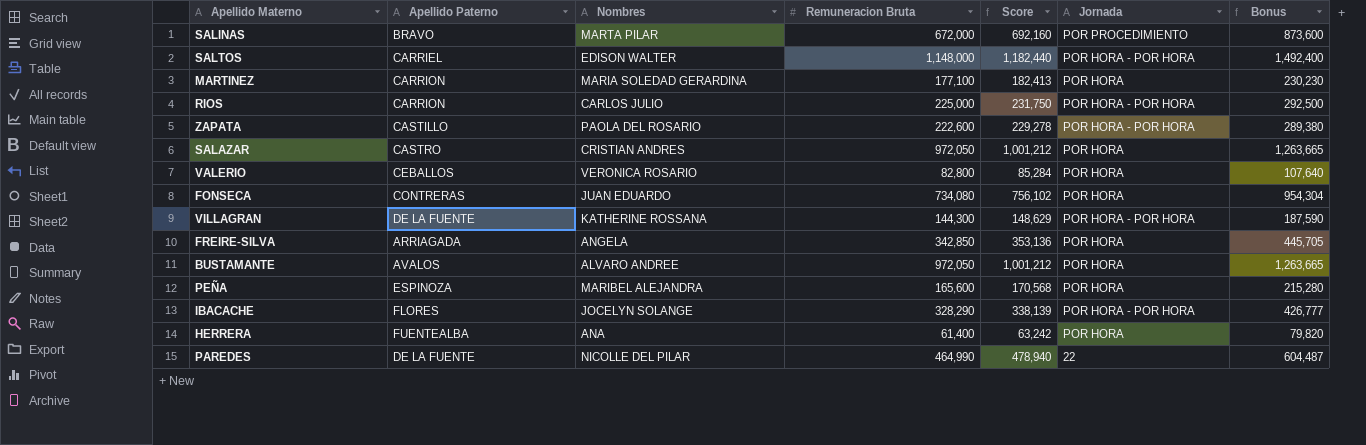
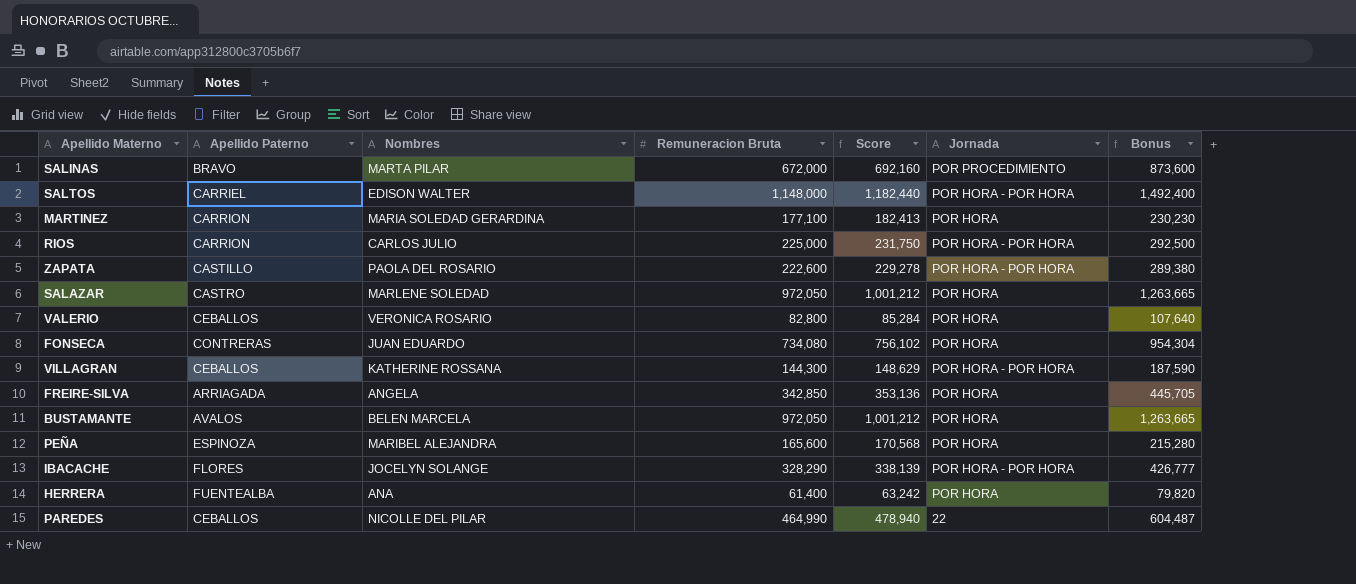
SALAZAR | Nombres: CRISTIAN ANDRES -> MARLENE SOLEDAD
VILLAGRAN | Apellido Paterno: DE LA FUENTE -> CEBALLOS
BUSTAMANTE | Nombres: ALVARO ANDREE -> BELEN MARCELA
PAREDES | Apellido Paterno: DE LA FUENTE -> CEBALLOS

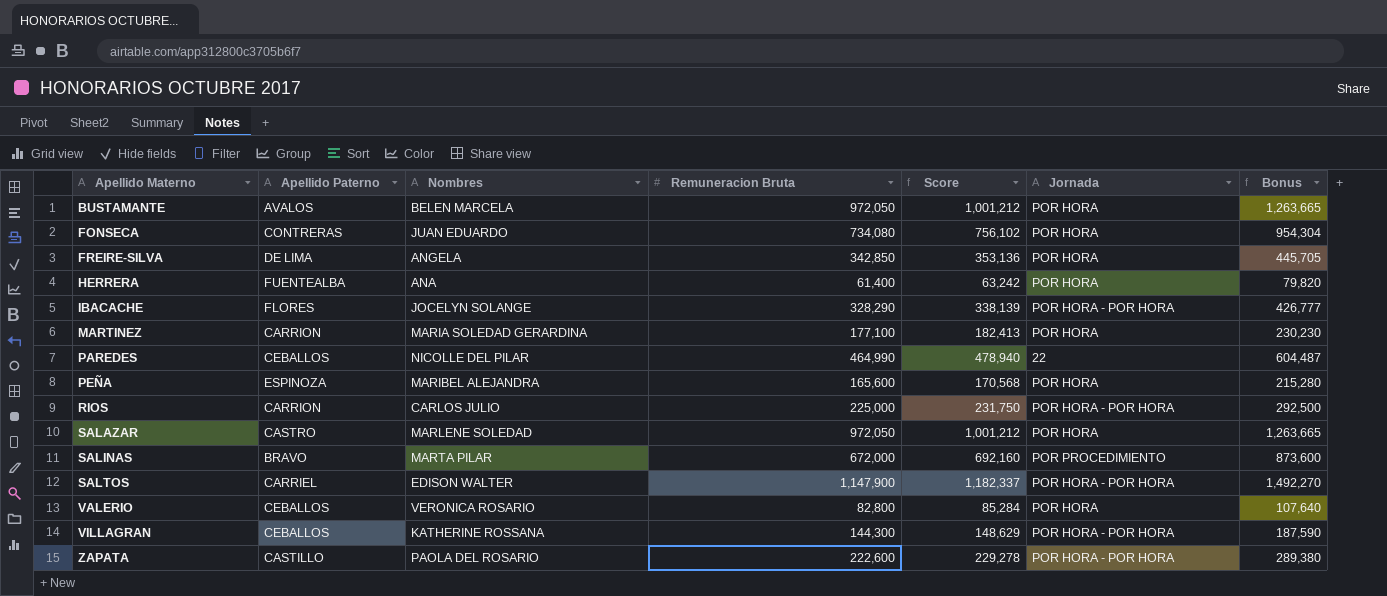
row order: none -> Apellido Materno ascending
FREIRE-SILVA | Apellido Paterno: ARRIAGADA -> DE LIMA
SALTOS | Remuneracion Bruta: 1,148,000 -> 1,147,900
SALTOS | Score: 1,182,440 -> 1,182,337
SALTOS | Bonus: 1,492,400 -> 1,492,270

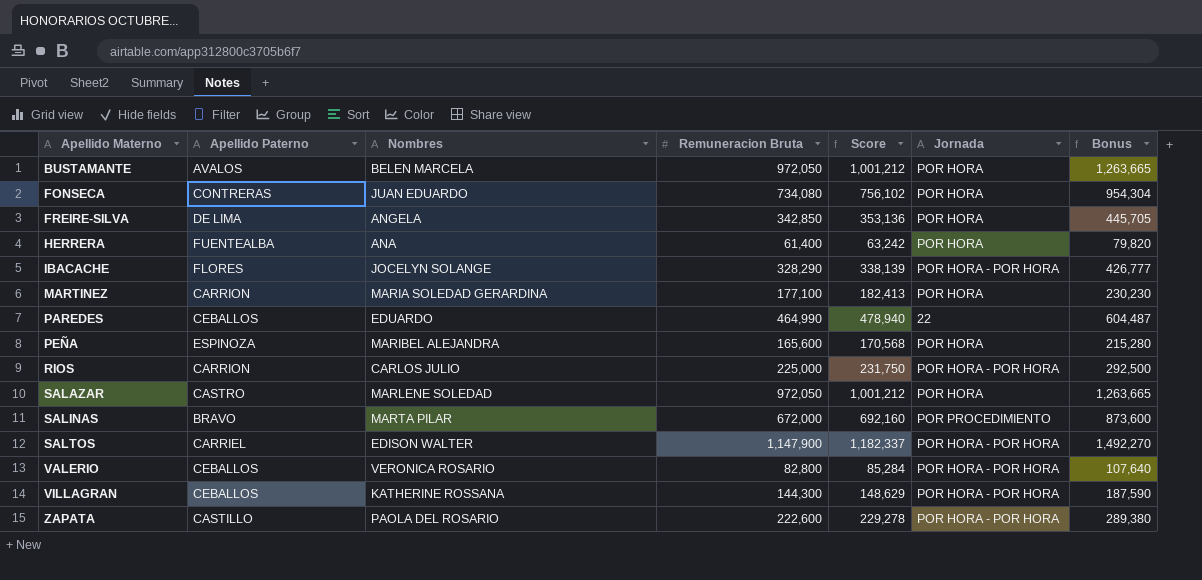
PAREDES | Nombres: NICOLLE DEL PILAR -> EDUARDO
VALERIO | Jornada: POR HORA -> POR HORA - POR HORA

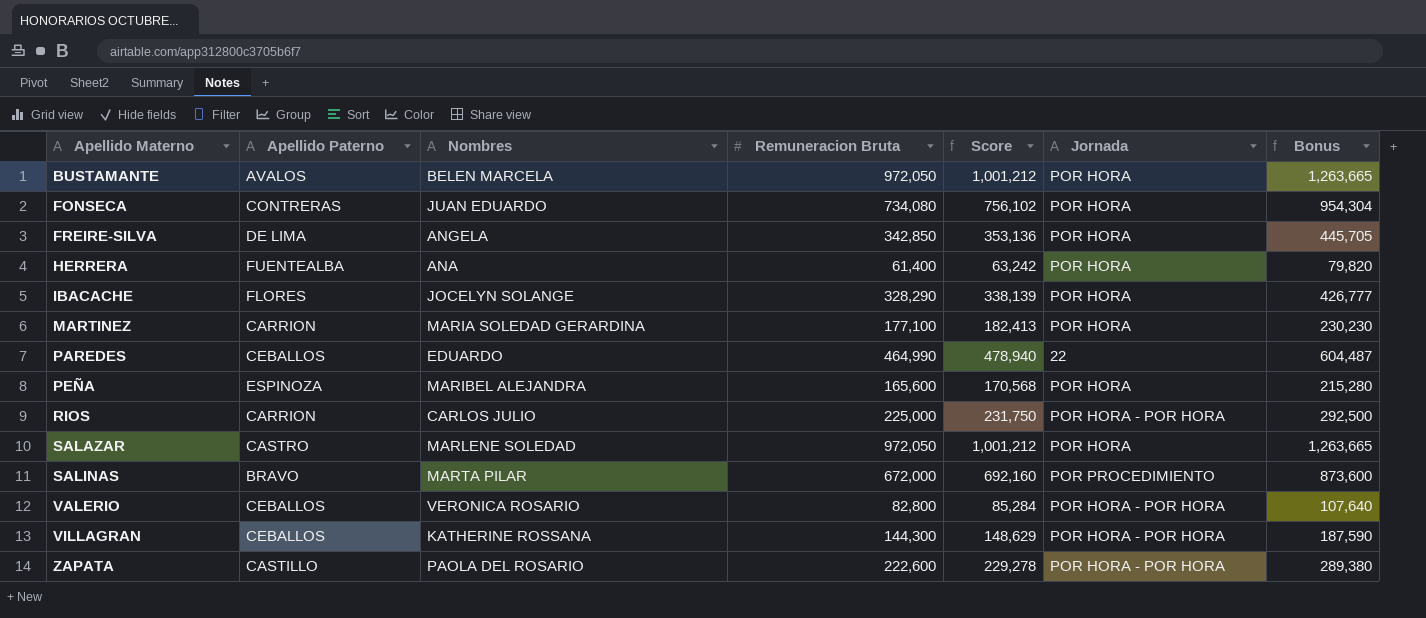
row SALTOS: CARRIEL | EDISON WALTER | 1,147,900 | 1,182,337 | POR HORA - POR HORA | 1,492,270 -> none
IBACACHE | Jornada: POR HORA - POR HORA -> POR HORA

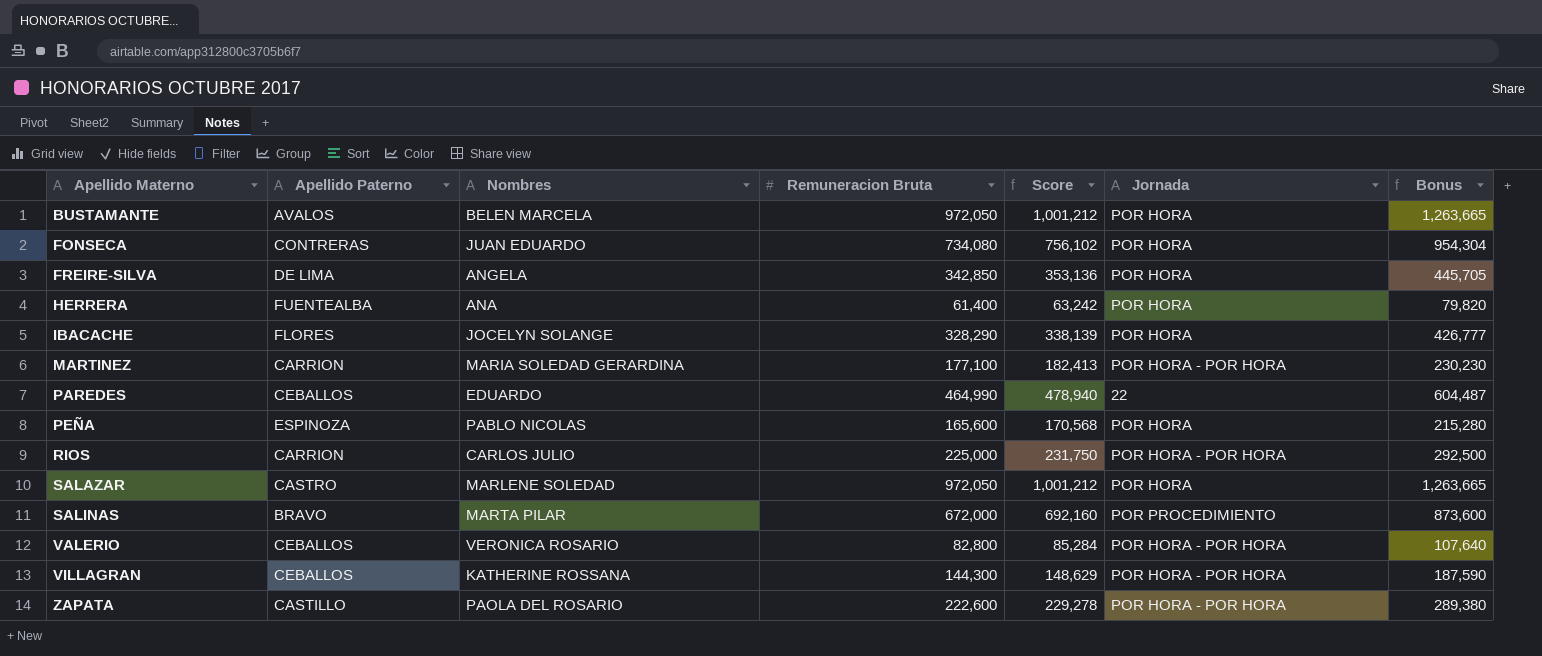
MARTINEZ | Jornada: POR HORA -> POR HORA - POR HORA
PEÑA | Nombres: MARIBEL ALEJANDRA -> PABLO NICOLAS

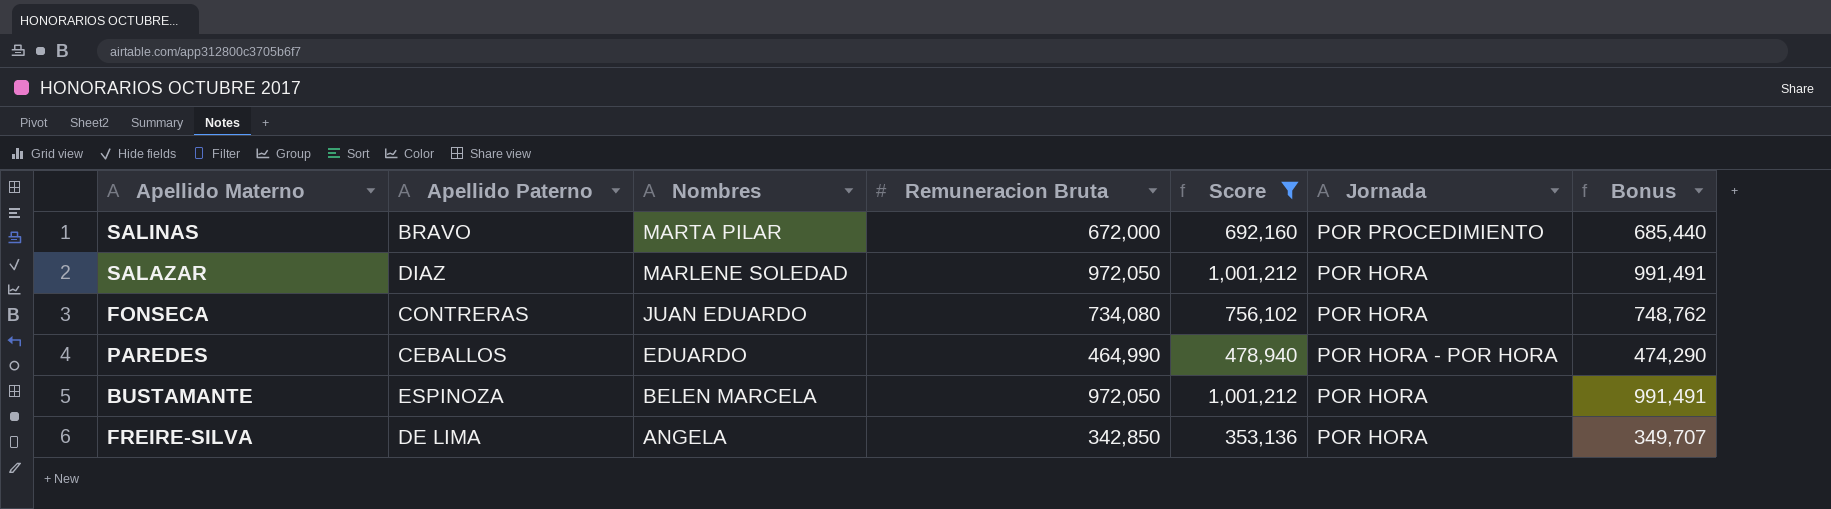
filter: none -> Score >= 353,136
row order: Apellido Materno ascending -> Nombres descending
column Bonus | formula: [Remuneracion Bruta] * 1.3 -> [Remuneracion Bruta] * 1.02
SALAZAR | Apellido Paterno: CASTRO -> DIAZ
PAREDES | Jornada: 22 -> POR HORA - POR HORA
BUSTAMANTE | Apellido Paterno: AVALOS -> ESPINOZA

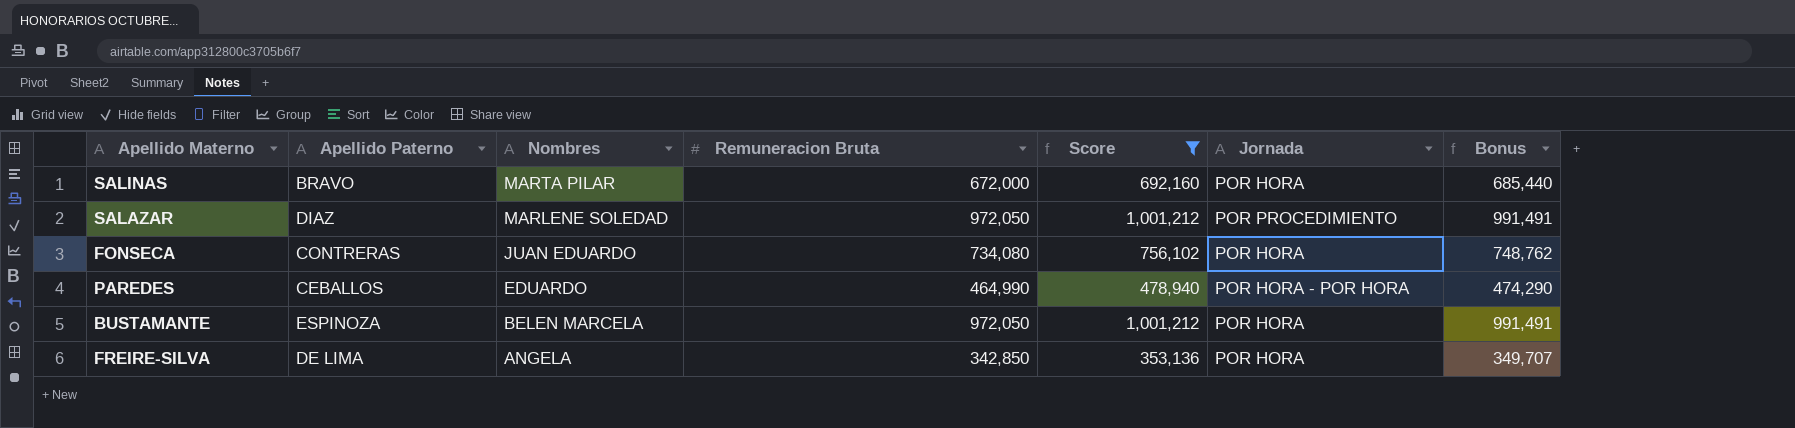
SALINAS | Jornada: POR PROCEDIMIENTO -> POR HORA
SALAZAR | Jornada: POR HORA -> POR PROCEDIMIENTO

